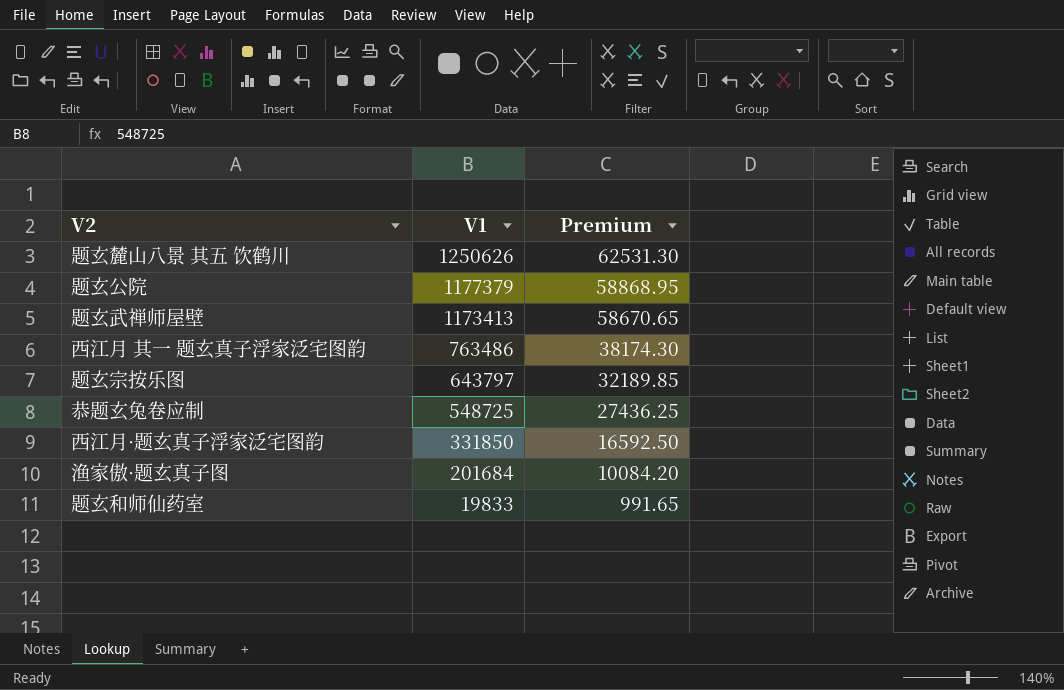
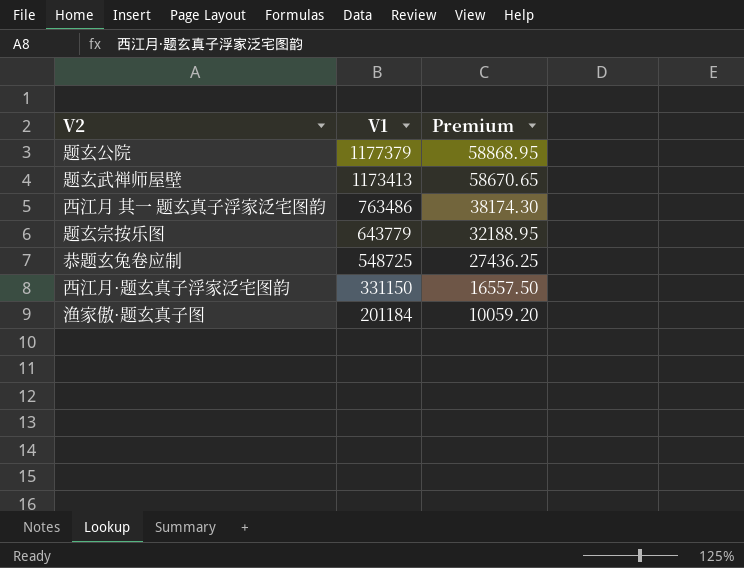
row 题玄麓山八景 其五 饮鹤川: 1250626 | 62531.30 -> none
row 题玄和师仙药室: 19833 | 991.65 -> none
题玄宗按乐图 | V1: 643797 -> 643779
题玄宗按乐图 | Premium: 32189.85 -> 32188.95
西江月·题玄真子浮家泛宅图韵 | V1: 331850 -> 331150
西江月·题玄真子浮家泛宅图韵 | Premium: 16592.50 -> 16557.50
渔家傲·题玄真子图 | V1: 201684 -> 201184
渔家傲·题玄真子图 | Premium: 10084.20 -> 10059.20

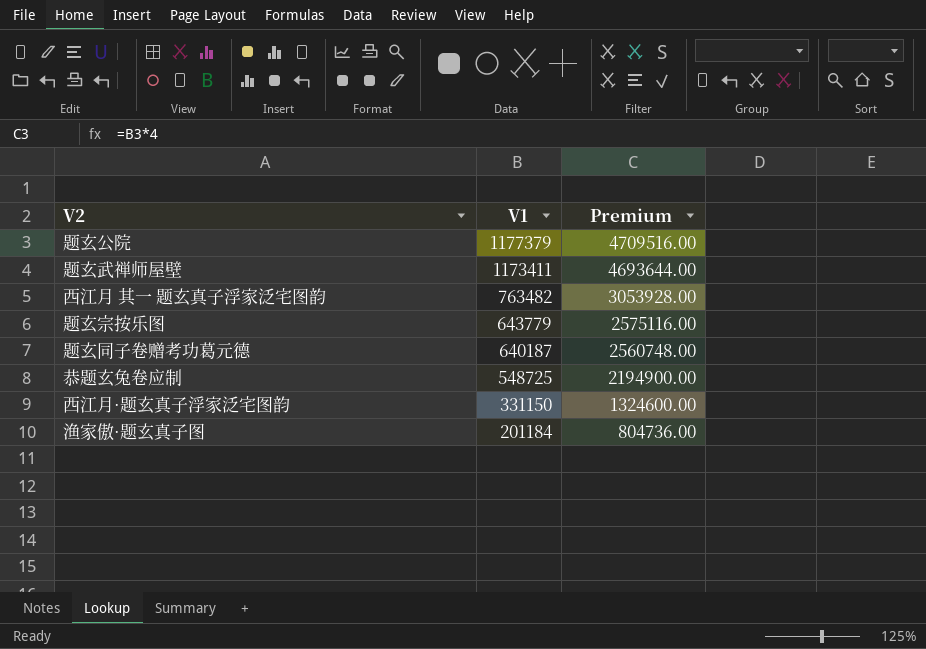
column Premium | formula: [V1] * 0.05 -> [V1] * 4
题玄武禅师屋壁 | V1: 1173413 -> 1173411
西江月 其一 题玄真子浮家泛宅图韵 | V1: 763486 -> 763482
row 题玄同子卷赠考功葛元德: none -> 640187 | 2560748.00

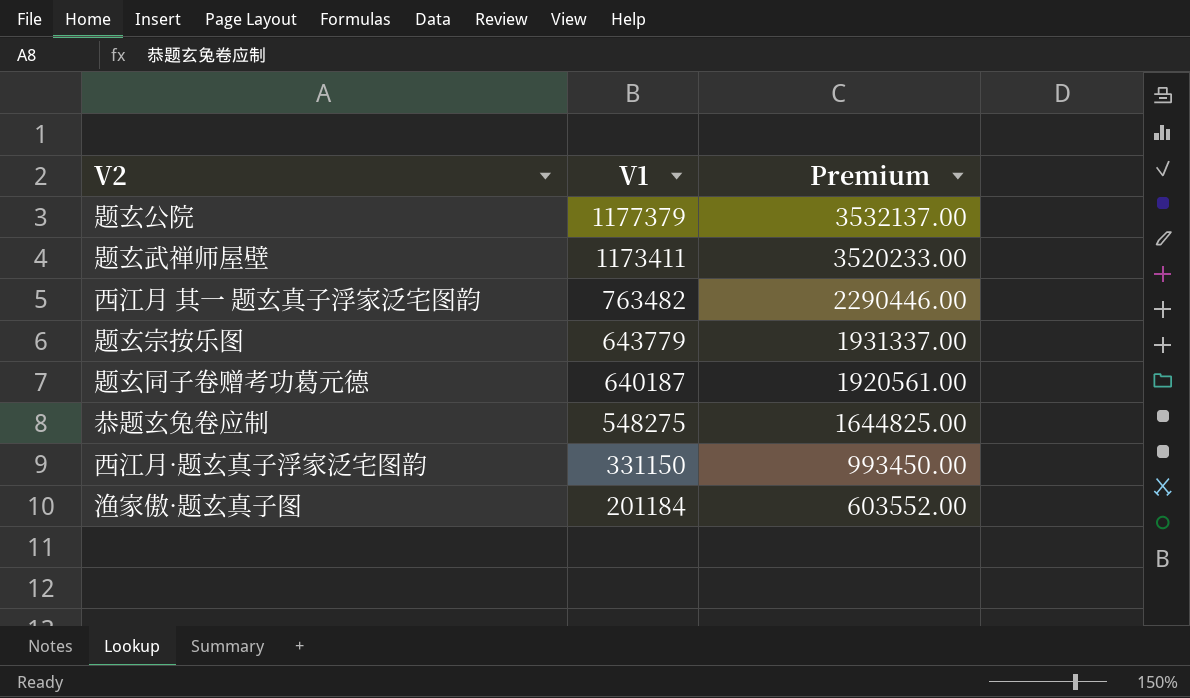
column Premium | formula: [V1] * 4 -> [V1] * 3
恭题玄兔卷应制 | V1: 548725 -> 548275

